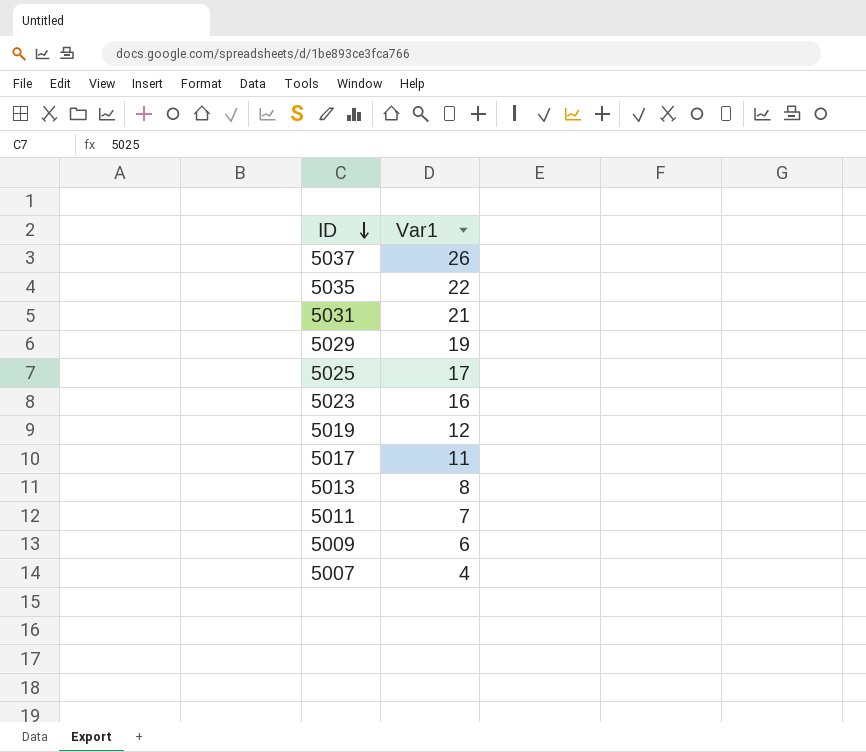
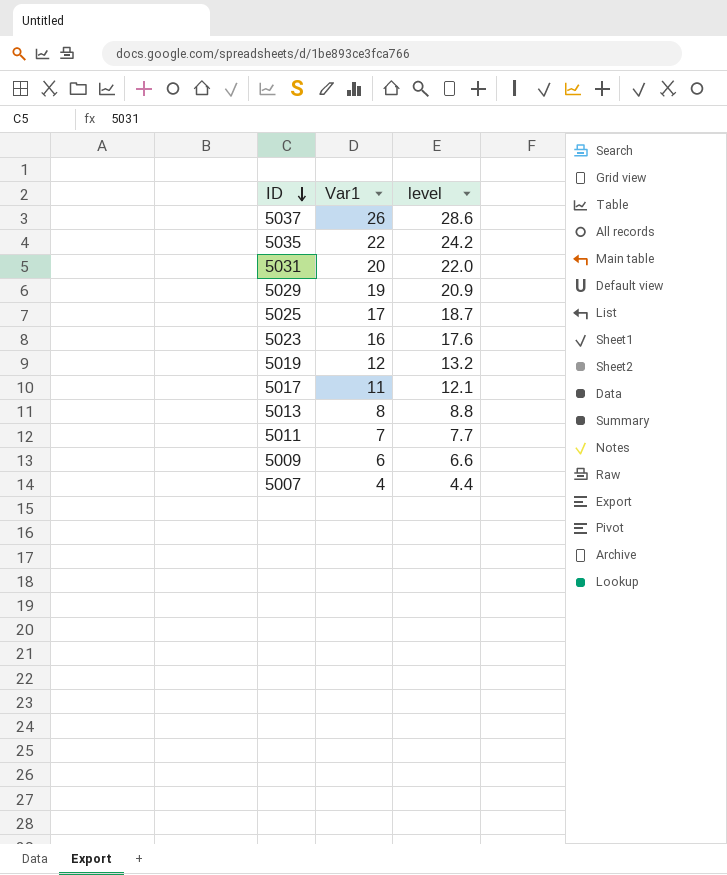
column level | formula: none -> [Var1] * 1.1
5031 | Var1: 21 -> 20

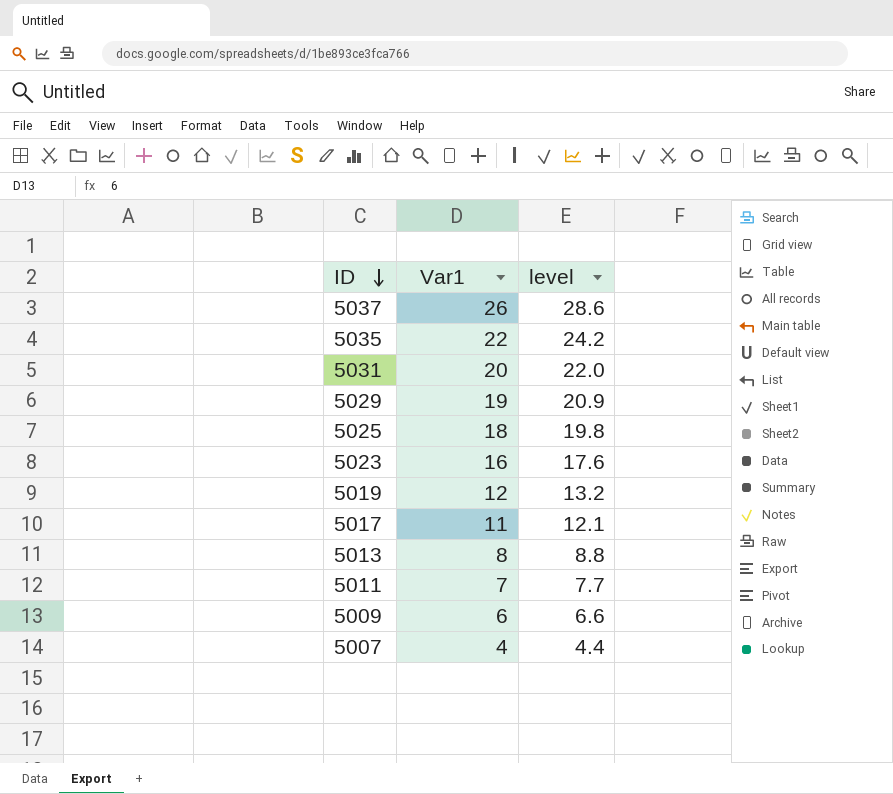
5025 | Var1: 17 -> 18
5025 | level: 18.7 -> 19.8

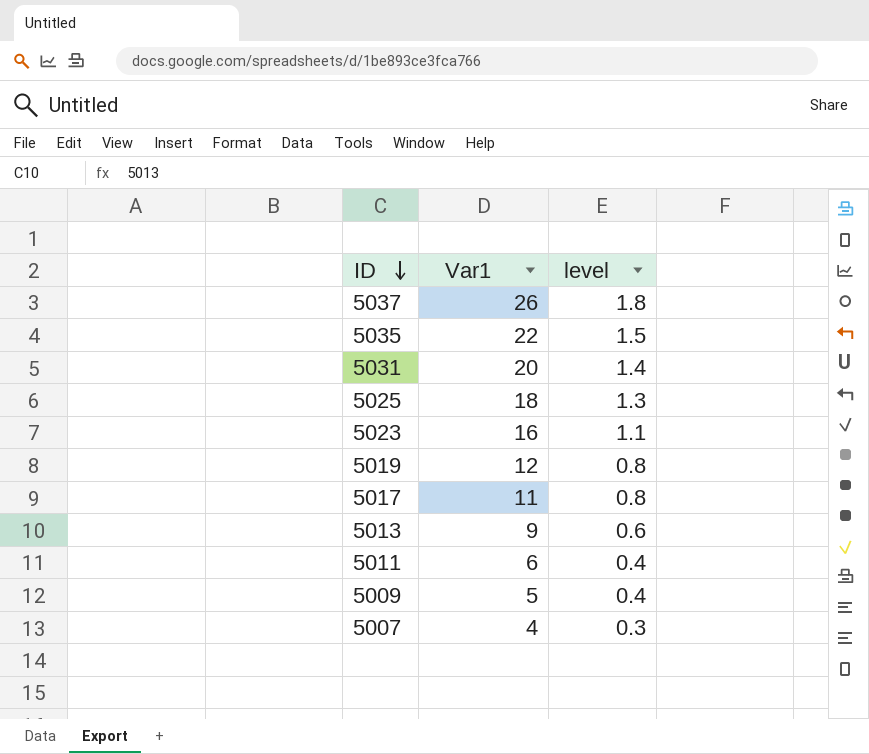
column level | formula: [Var1] * 1.1 -> [Var1] * 0.07
row 5029: 19 | 20.9 -> none
5013 | Var1: 8 -> 9
5011 | Var1: 7 -> 6
5009 | Var1: 6 -> 5

